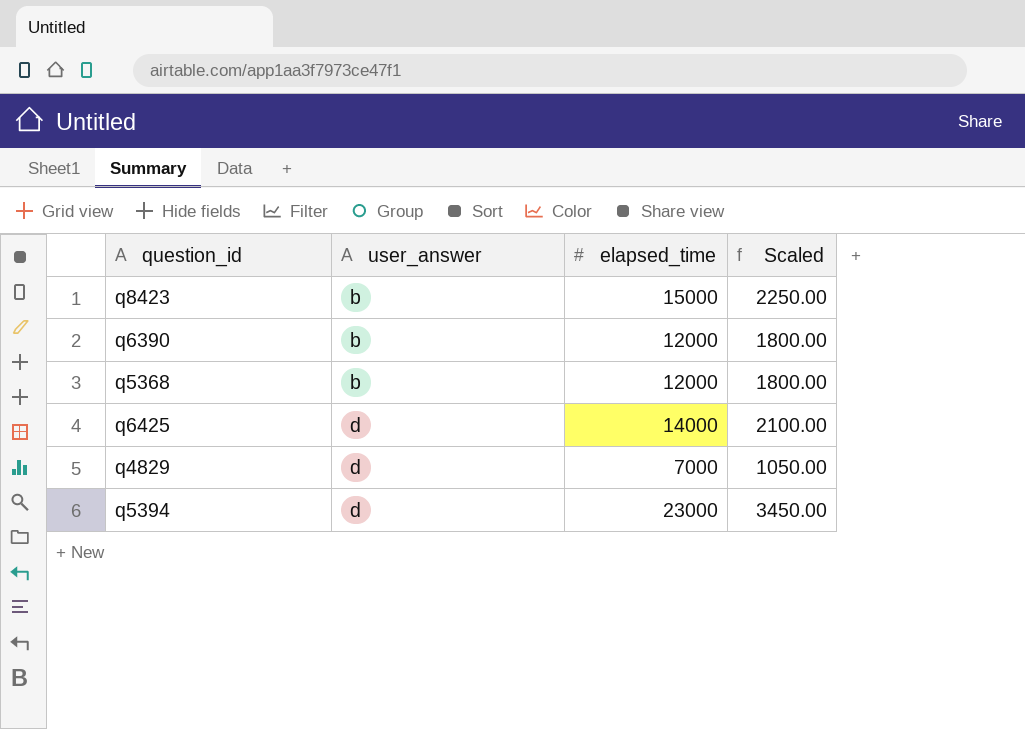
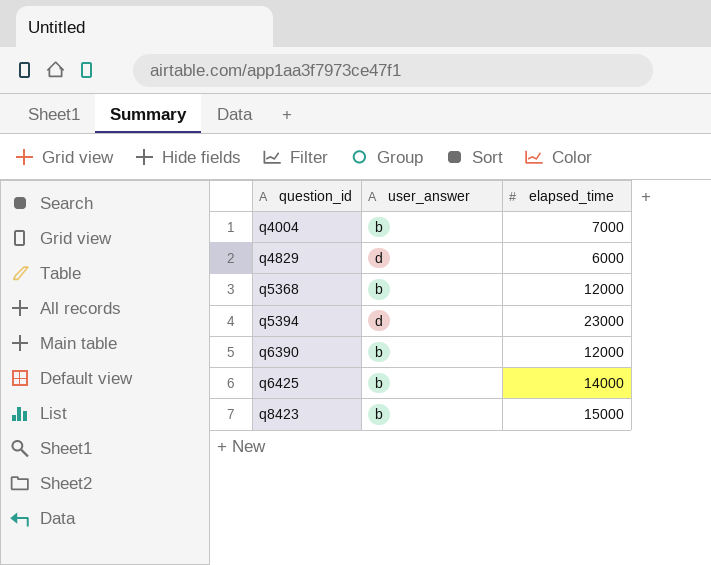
row order: user_answer ascending -> question_id ascending
column Scaled | formula: [elapsed_time] * 0.15 -> none
row q4004: none -> b | 7000
q4829 | elapsed_time: 7000 -> 6000
q6425 | user_answer: d -> b

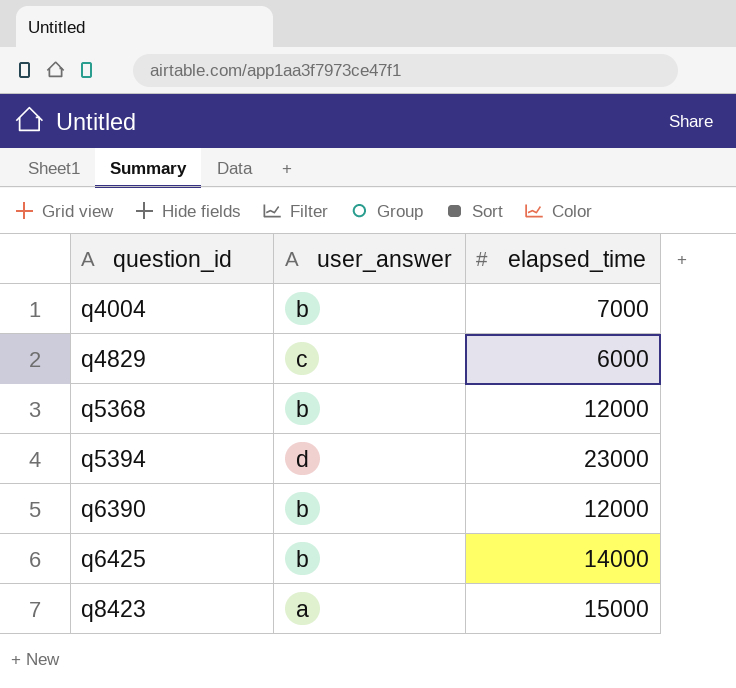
q4829 | user_answer: d -> c
q8423 | user_answer: b -> a

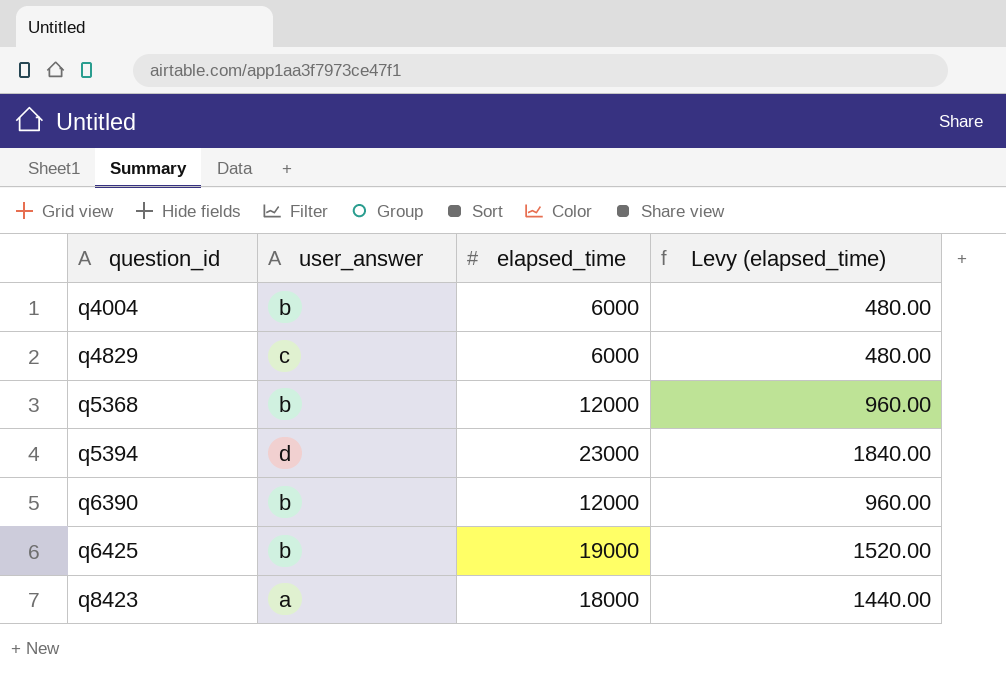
column Levy (elapsed_time) | formula: none -> [elapsed_time] * 0.08
q4004 | elapsed_time: 7000 -> 6000
q6425 | elapsed_time: 14000 -> 19000
q8423 | elapsed_time: 15000 -> 18000

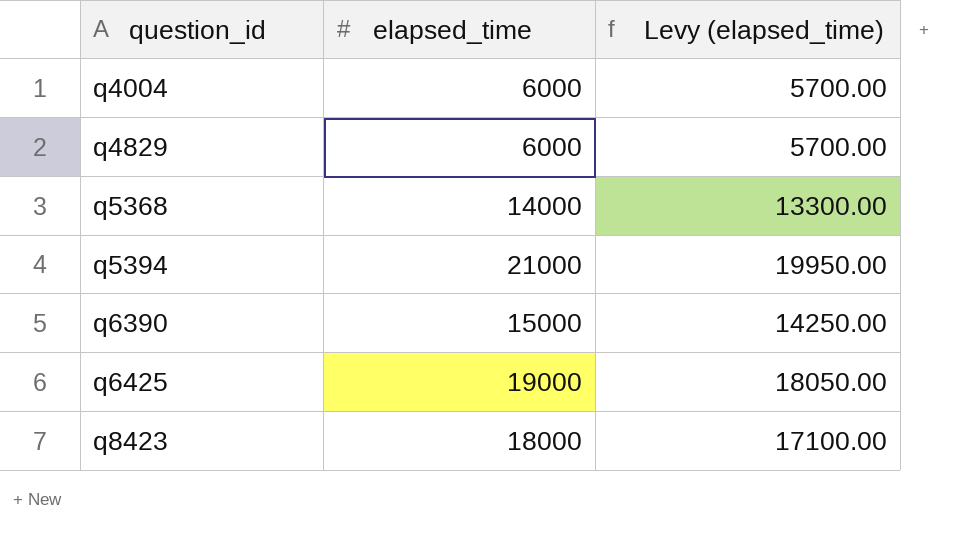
column user_answer | position: 2 -> none
column Levy (elapsed_time) | formula: [elapsed_time] * 0.08 -> [elapsed_time] * 0.95
q5368 | elapsed_time: 12000 -> 14000
q5394 | elapsed_time: 23000 -> 21000
q6390 | elapsed_time: 12000 -> 15000

